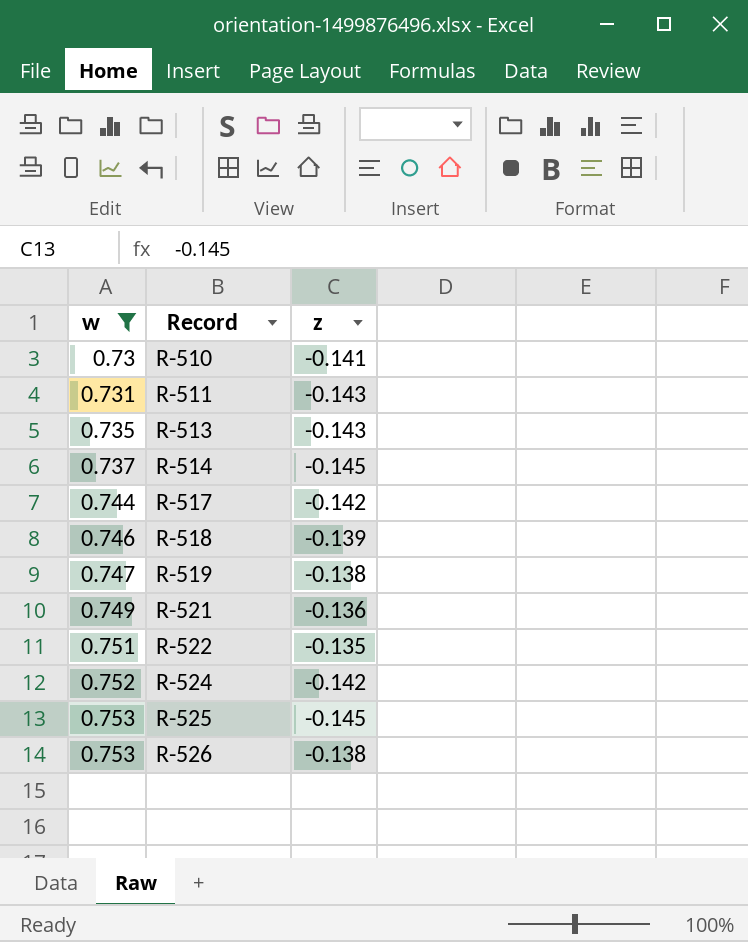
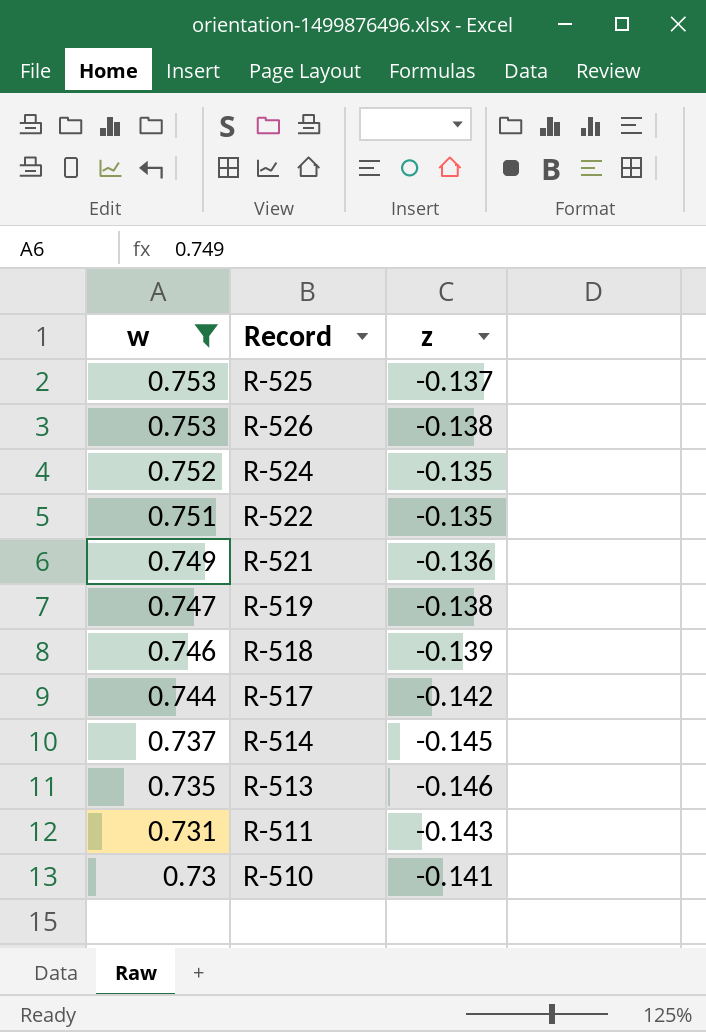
row order: w ascending -> w descending
R-525 | z: -0.145 -> -0.137
R-524 | z: -0.142 -> -0.135
R-513 | z: -0.143 -> -0.146

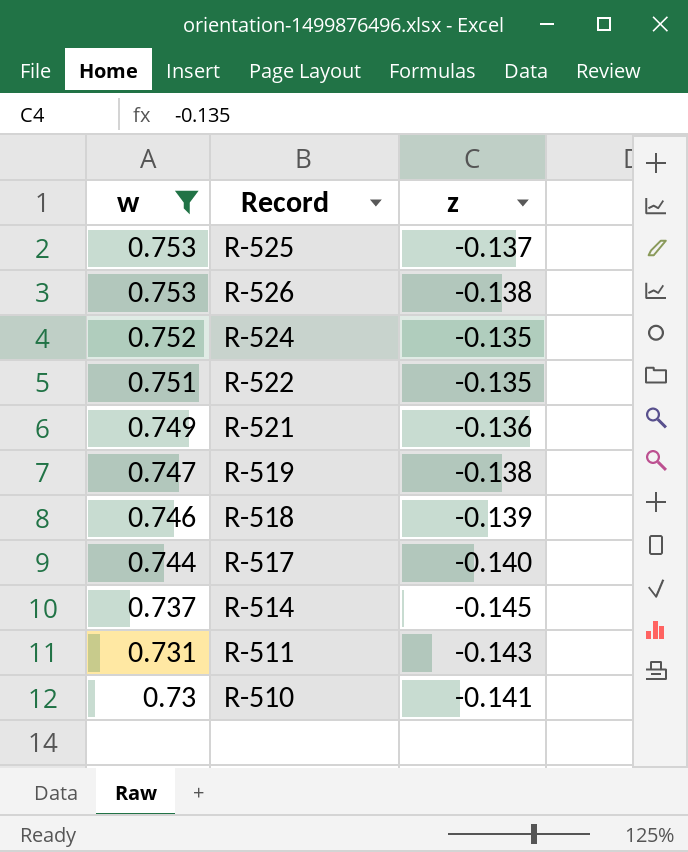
row R-513: 0.735 | -0.146 -> none
R-517 | z: -0.142 -> -0.140

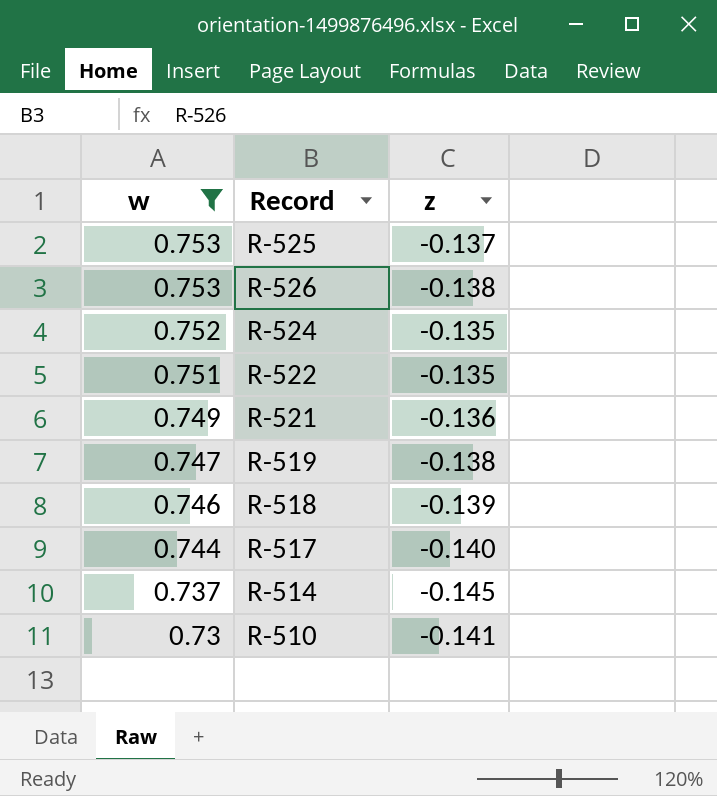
row R-511: 0.731 | -0.143 -> none

